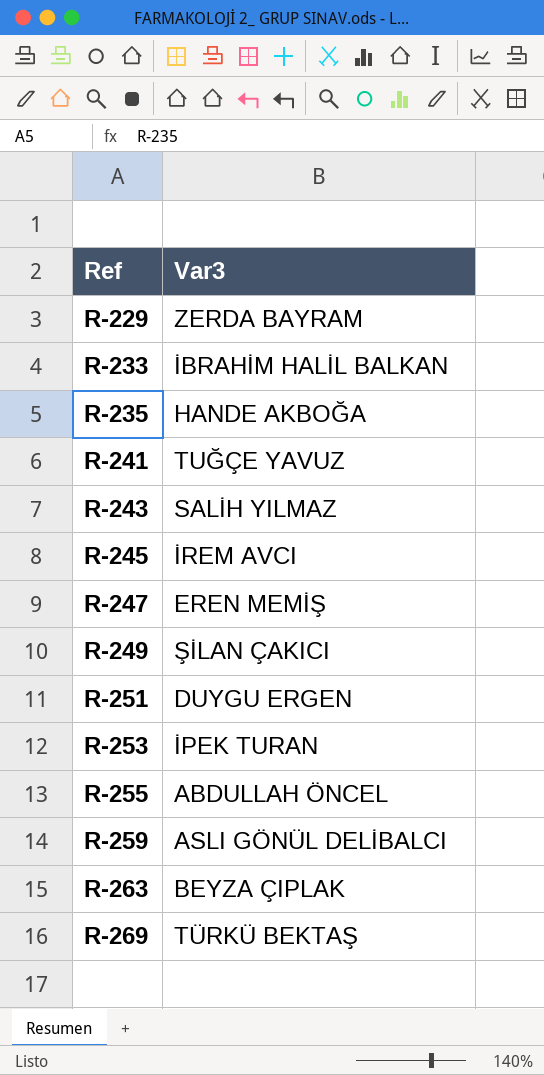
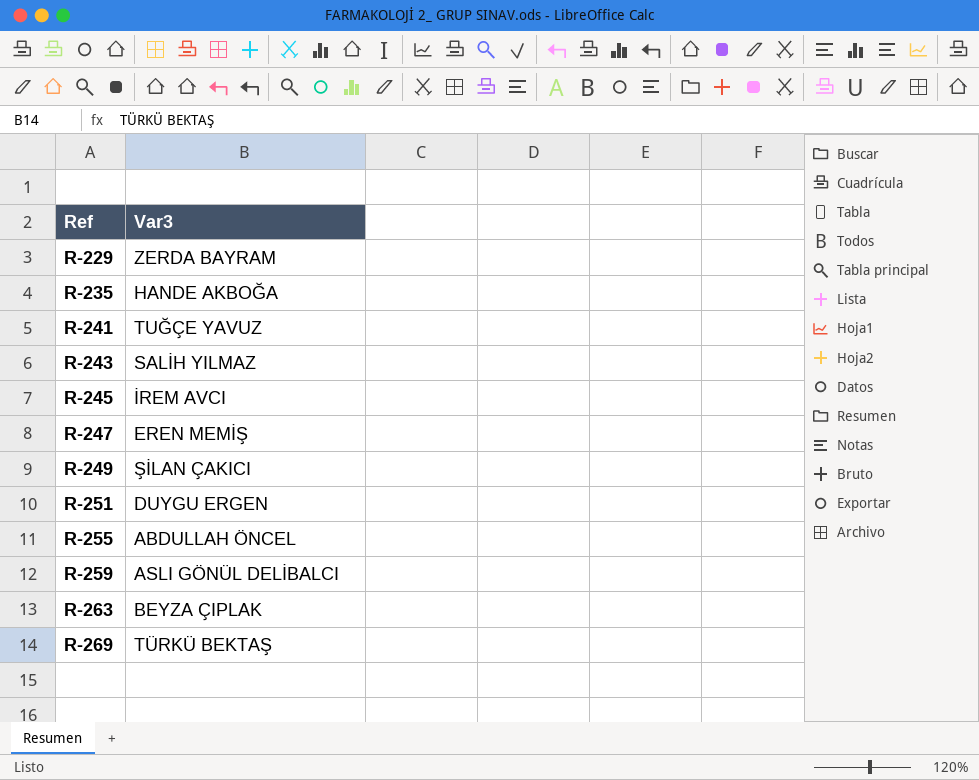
row R-233: İBRAHİM HALİL BALKAN -> none
row R-253: İPEK TURAN -> none

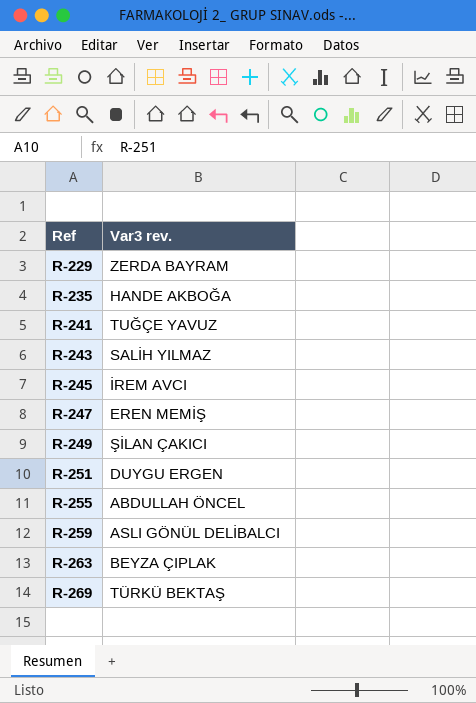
column name: Var3 -> Var3 rev.

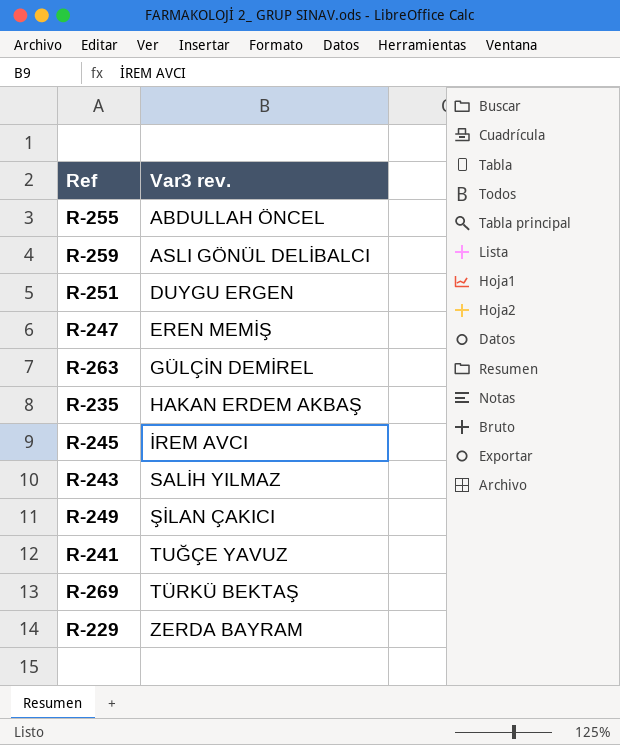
row order: Ref ascending -> Var3 rev. ascending
R-263 | Var3 rev.: BEYZA ÇIPLAK -> GÜLÇİN DEMİREL
R-235 | Var3 rev.: HANDE AKBOĞA -> HAKAN ERDEM AKBAŞ

